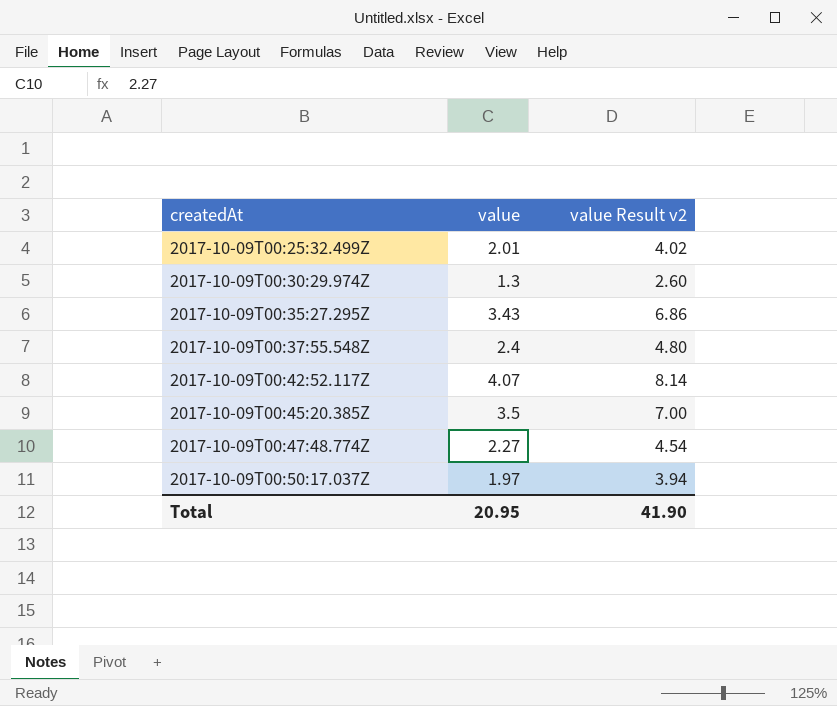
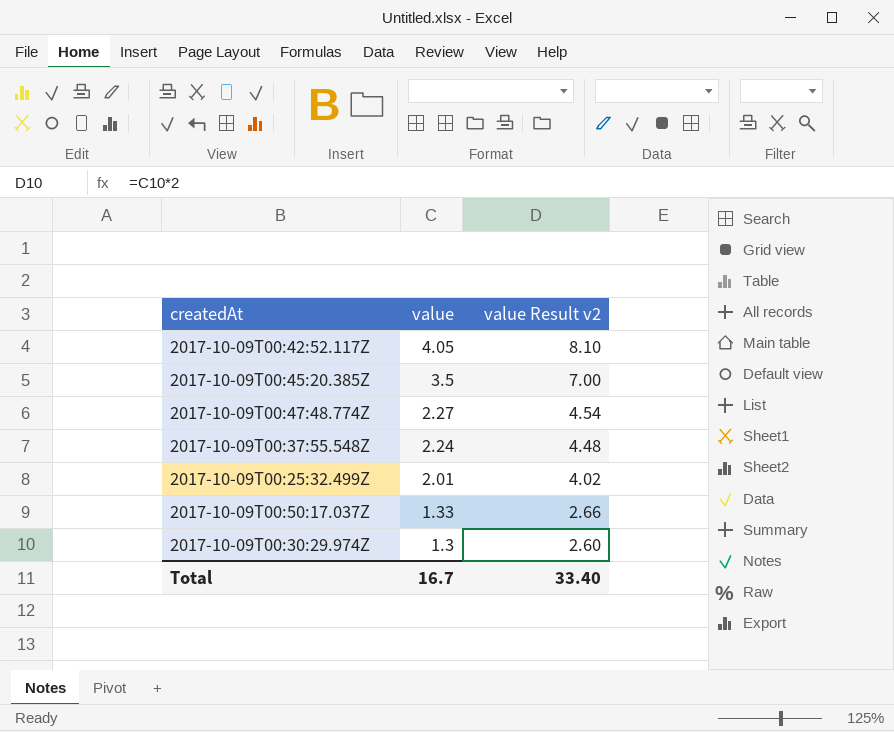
row order: createdAt ascending -> value descending
row 2017-10-09T00:35:27.295Z: 3.43 | 6.86 -> none
2017-10-09T00:42:52.117Z | value: 4.07 -> 4.05
2017-10-09T00:42:52.117Z | value Result v2: 8.14 -> 8.10
2017-10-09T00:37:55.548Z | value: 2.4 -> 2.24
2017-10-09T00:37:55.548Z | value Result v2: 4.80 -> 4.48
2017-10-09T00:50:17.037Z | value: 1.97 -> 1.33
2017-10-09T00:50:17.037Z | value Result v2: 3.94 -> 2.66
Total | value: 20.95 -> 16.7
Total | value Result v2: 41.90 -> 33.40

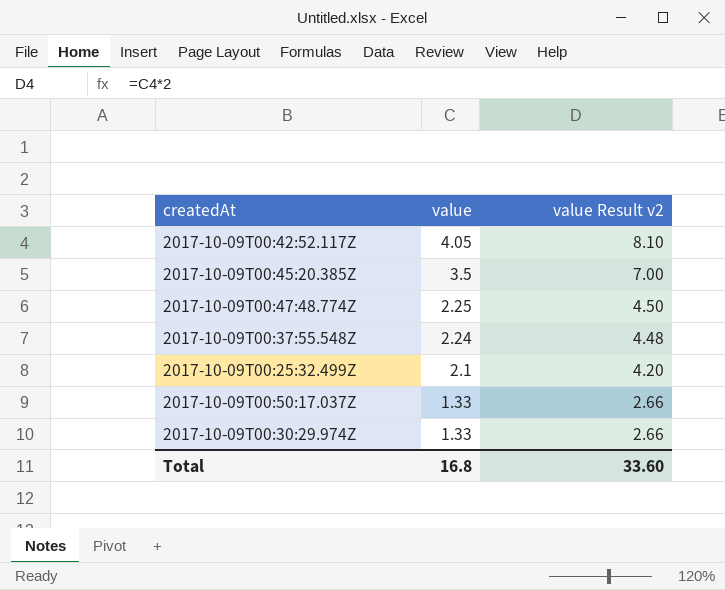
2017-10-09T00:47:48.774Z | value: 2.27 -> 2.25
2017-10-09T00:47:48.774Z | value Result v2: 4.54 -> 4.50
2017-10-09T00:25:32.499Z | value: 2.01 -> 2.1
2017-10-09T00:25:32.499Z | value Result v2: 4.02 -> 4.20
2017-10-09T00:30:29.974Z | value: 1.3 -> 1.33
2017-10-09T00:30:29.974Z | value Result v2: 2.60 -> 2.66
Total | value: 16.7 -> 16.8
Total | value Result v2: 33.40 -> 33.60

